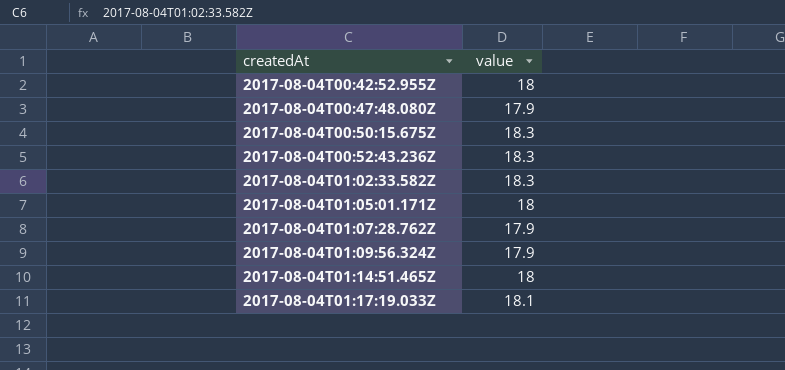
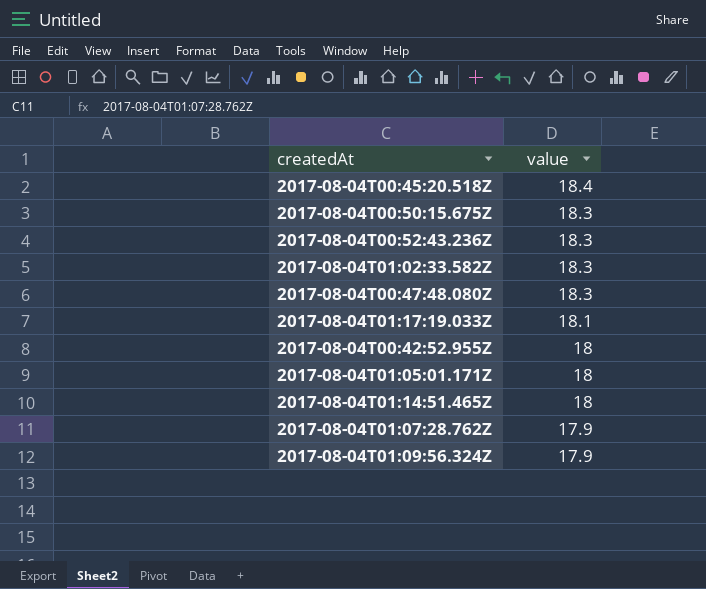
row order: createdAt ascending -> value descending
row 2017-08-04T00:45:20.518Z: none -> 18.4
2017-08-04T00:47:48.080Z | value: 17.9 -> 18.3

